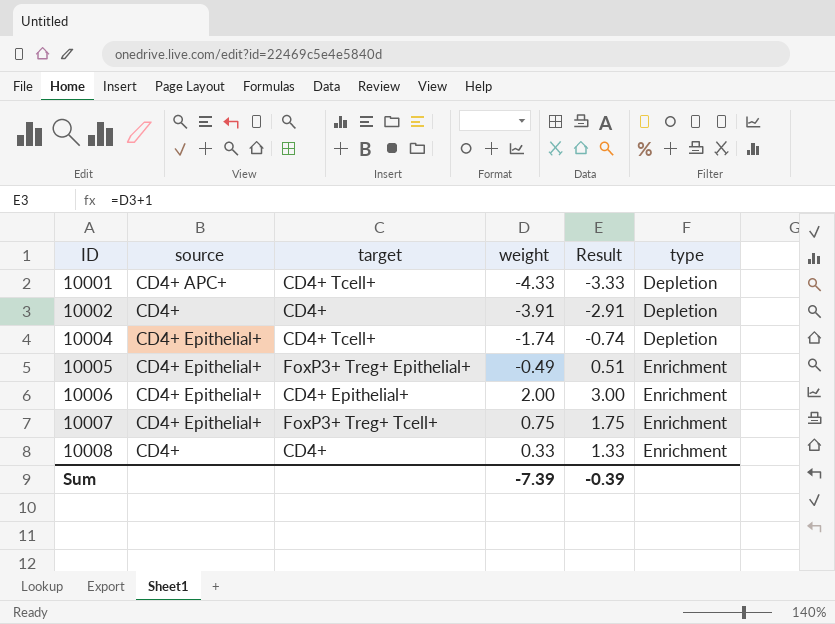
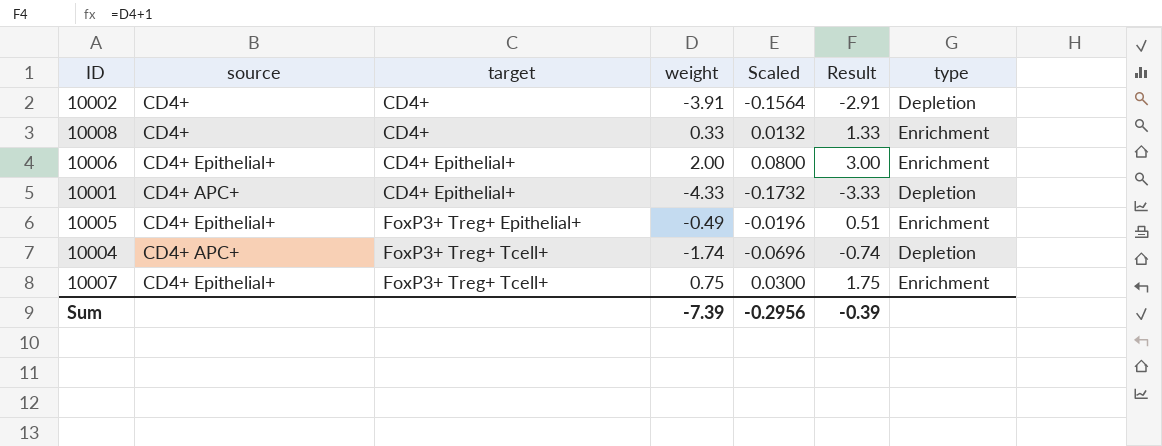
row order: ID ascending -> target ascending
column Scaled | formula: none -> [weight] * 0.04
10001 | target: CD4+ Tcell+ -> CD4+ Epithelial+
10004 | source: CD4+ Epithelial+ -> CD4+ APC+
10004 | target: CD4+ Tcell+ -> FoxP3+ Treg+ Tcell+

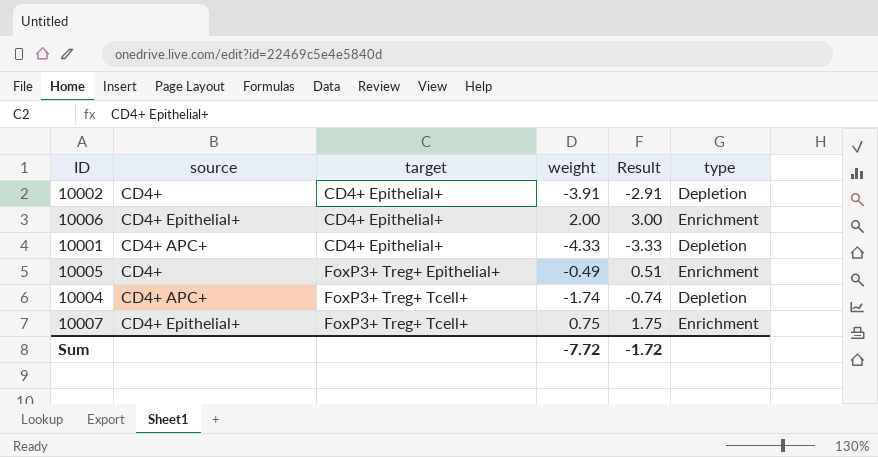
column Scaled | formula: [weight] * 0.04 -> none
row 10008: CD4+ | CD4+ | 0.33 | 0.0132 | 1.33 | Enrichment -> none
10002 | target: CD4+ -> CD4+ Epithelial+
10005 | source: CD4+ Epithelial+ -> CD4+
Sum | weight: -7.39 -> -7.72
Sum | Result: -0.39 -> -1.72

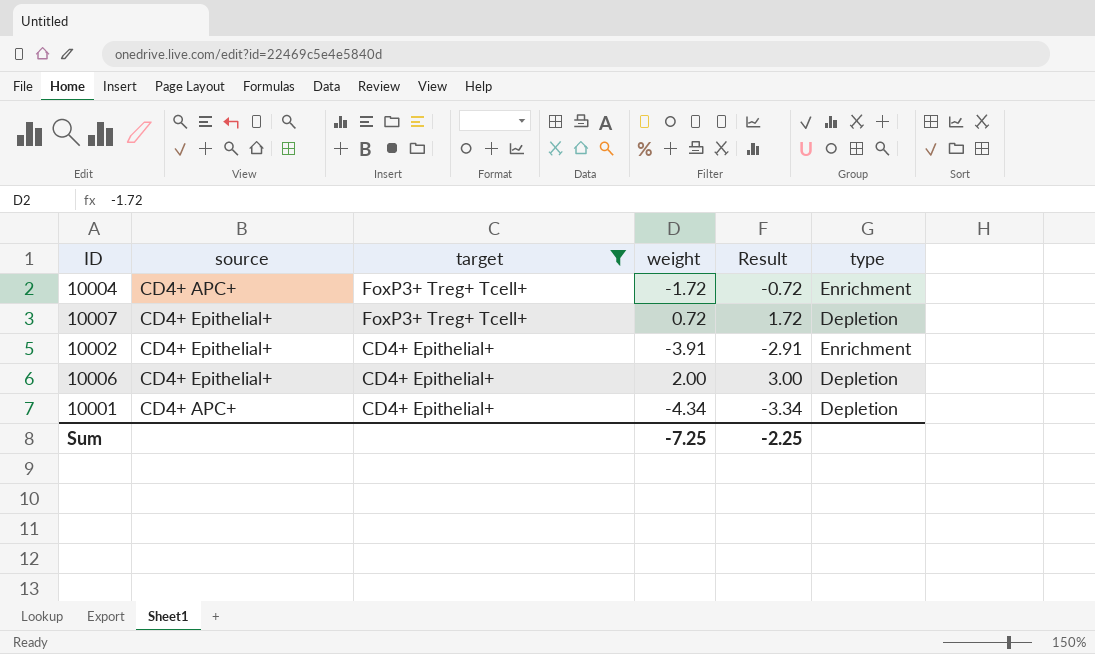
filter: none -> target != FoxP3+ Treg+ Epithelial+
row order: target ascending -> target descending
10004 | weight: -1.74 -> -1.72
10004 | Result: -0.74 -> -0.72
10004 | type: Depletion -> Enrichment
10007 | weight: 0.75 -> 0.72
10007 | Result: 1.75 -> 1.72
10007 | type: Enrichment -> Depletion
10002 | source: CD4+ -> CD4+ Epithelial+
10002 | type: Depletion -> Enrichment
10006 | type: Enrichment -> Depletion
10001 | weight: -4.33 -> -4.34
10001 | Result: -3.33 -> -3.34
Sum | weight: -7.72 -> -7.25
Sum | Result: -1.72 -> -2.25

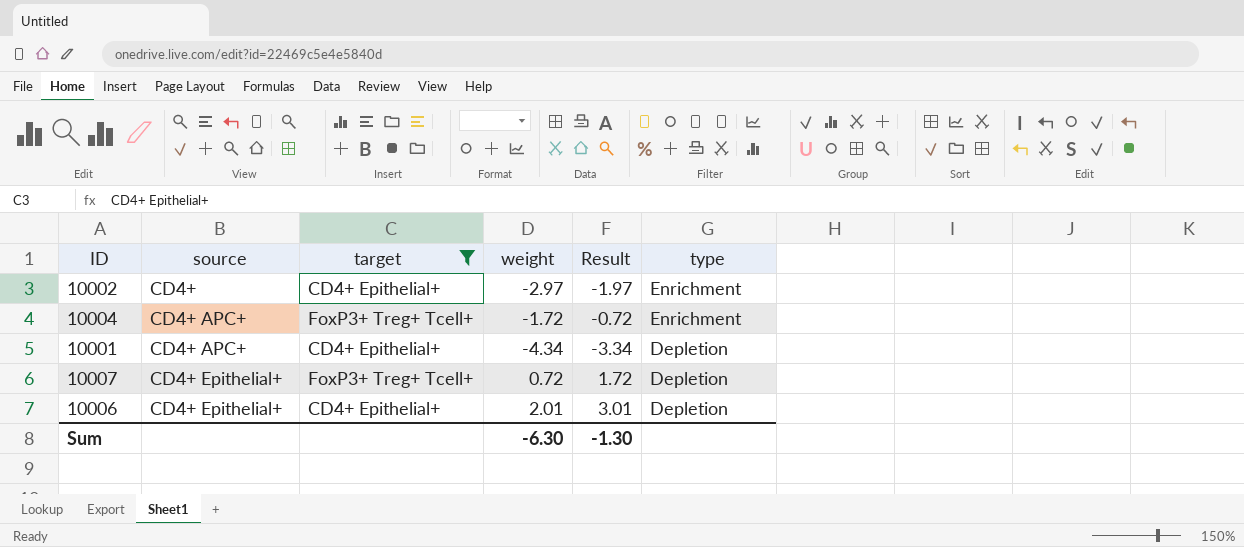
row order: target descending -> source ascending
10002 | source: CD4+ Epithelial+ -> CD4+
10002 | weight: -3.91 -> -2.97
10002 | Result: -2.91 -> -1.97
10006 | weight: 2.00 -> 2.01
10006 | Result: 3.00 -> 3.01
Sum | weight: -7.25 -> -6.30
Sum | Result: -2.25 -> -1.30

